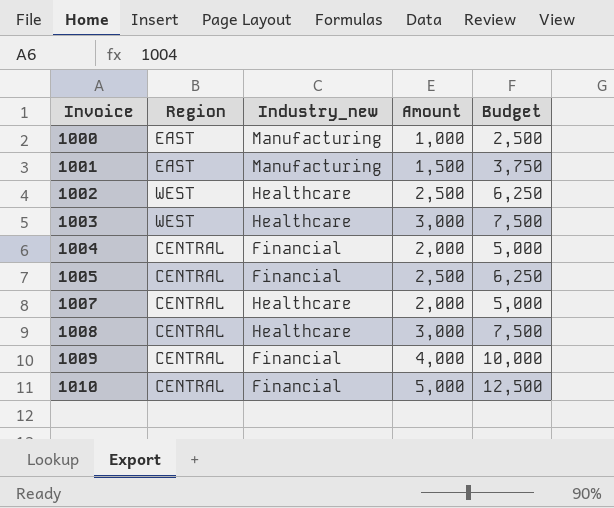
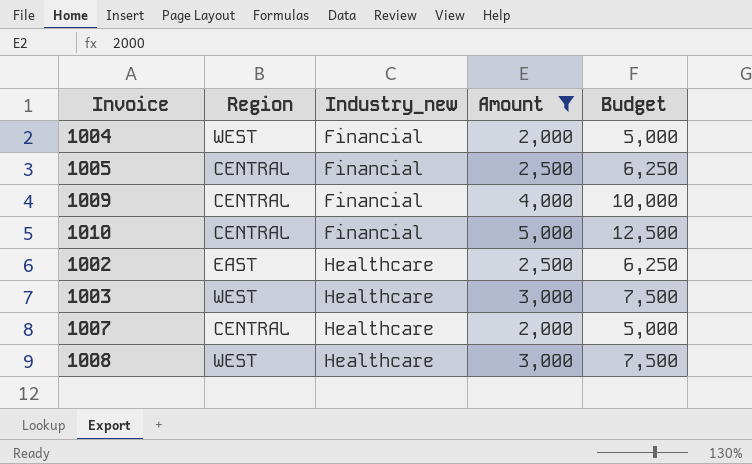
filter: none -> Amount >= 2,000
row order: Invoice ascending -> Industry_new ascending
1004 | Region: CENTRAL -> WEST
1002 | Region: WEST -> EAST
1008 | Region: CENTRAL -> WEST

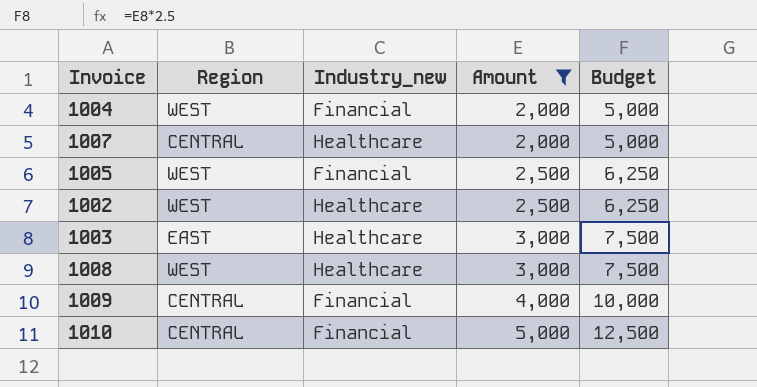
row order: Industry_new ascending -> Amount ascending
1005 | Region: CENTRAL -> WEST
1002 | Region: EAST -> WEST
1003 | Region: WEST -> EAST

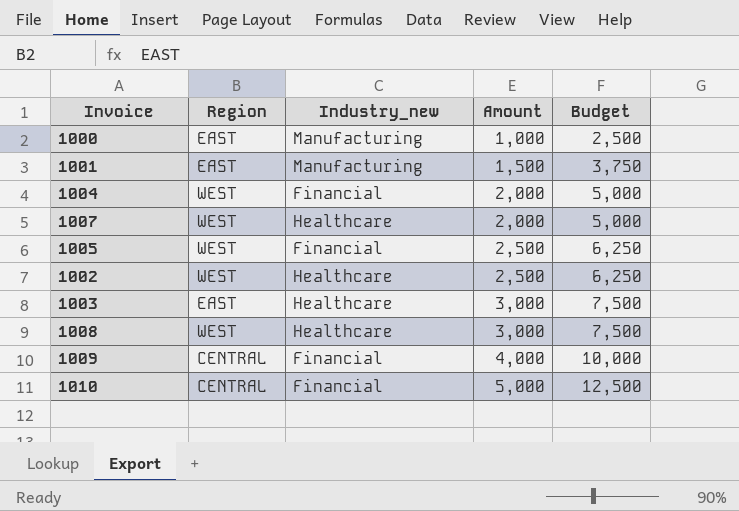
filter: Amount >= 2,000 -> none
1007 | Region: CENTRAL -> WEST

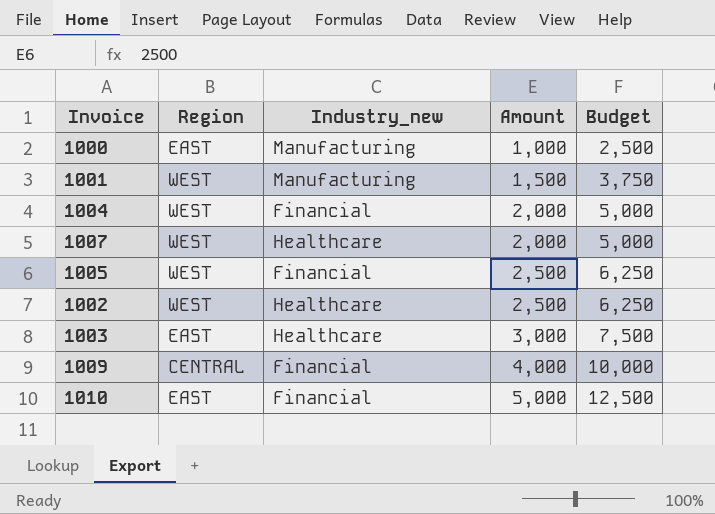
row 1008: WEST | Healthcare | 3,000 | 7,500 -> none
1001 | Region: EAST -> WEST
1010 | Region: CENTRAL -> EAST

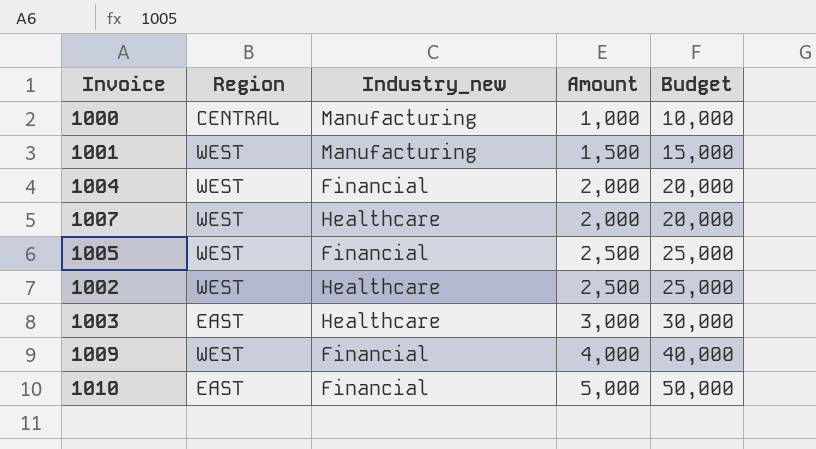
column Budget | formula: [Amount] * 2.5 -> [Amount] * 10
1000 | Region: EAST -> CENTRAL
1009 | Region: CENTRAL -> WEST

